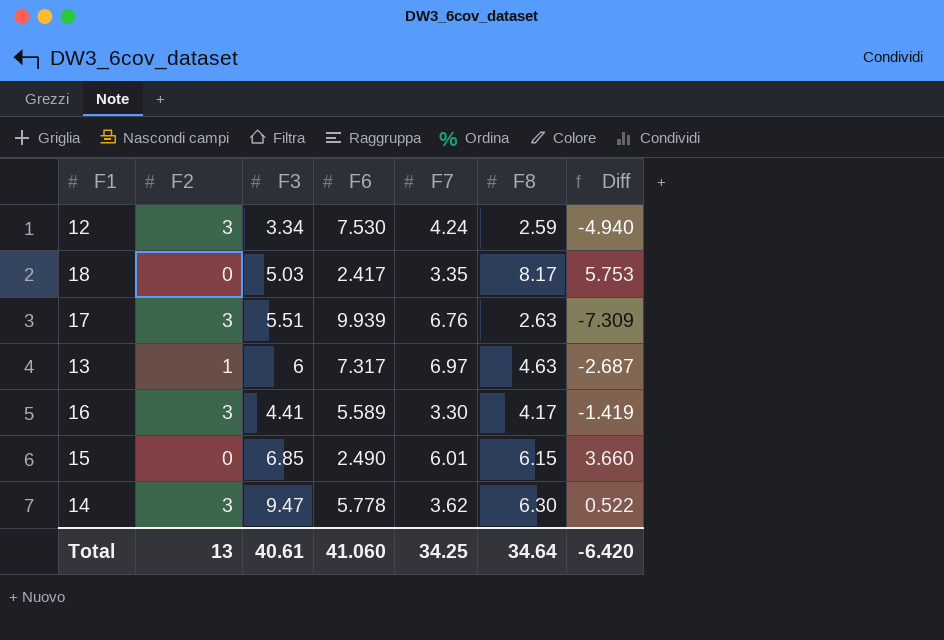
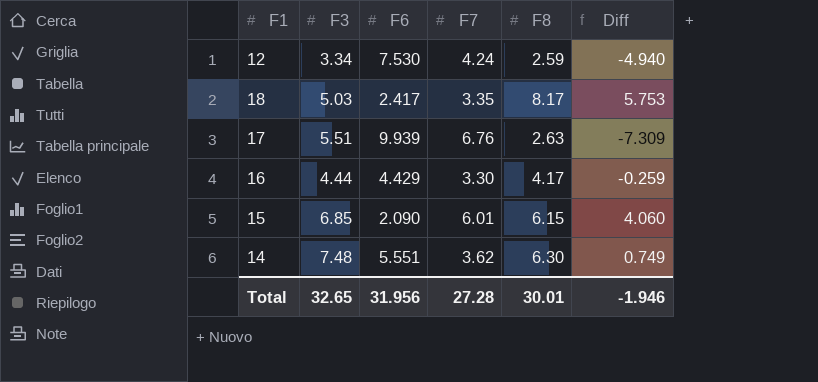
column F2 | position: 2 -> none
row 13: 1 | 6 | 7.317 | 6.97 | 4.63 | -2.687 -> none
16 | F3: 4.41 -> 4.44
16 | F6: 5.589 -> 4.429
16 | Diff: -1.419 -> -0.259
15 | F6: 2.490 -> 2.090
15 | Diff: 3.660 -> 4.060
14 | F3: 9.47 -> 7.48
14 | F6: 5.778 -> 5.551
14 | Diff: 0.522 -> 0.749
Total | F3: 40.61 -> 32.65
Total | F6: 41.060 -> 31.956
Total | F7: 34.25 -> 27.28
Total | F8: 34.64 -> 30.01
Total | Diff: -6.420 -> -1.946

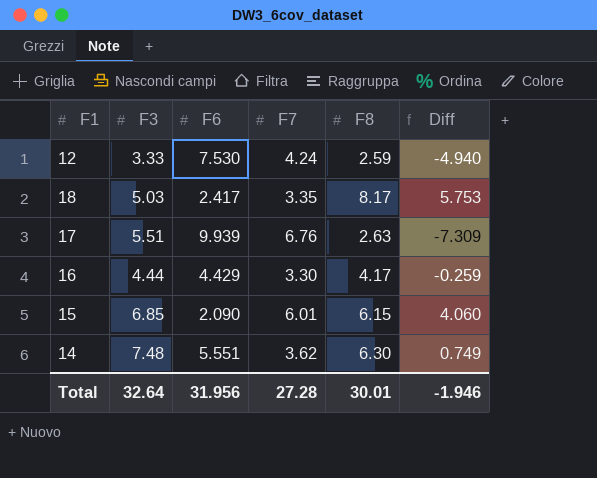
12 | F3: 3.34 -> 3.33
Total | F3: 32.65 -> 32.64

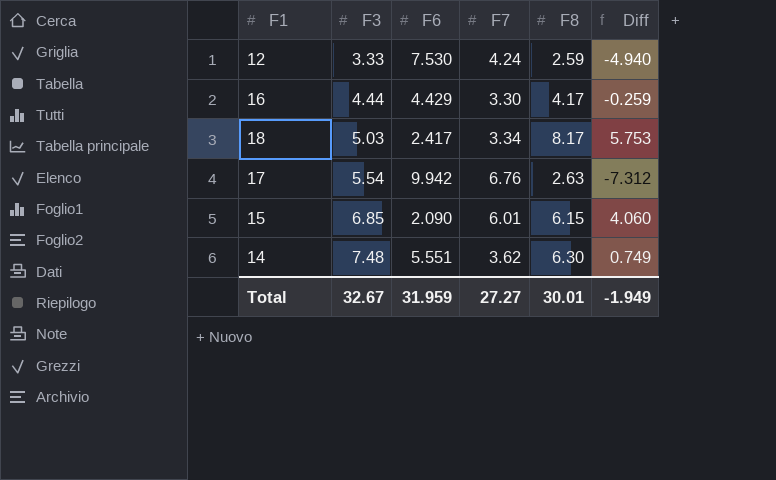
row order: none -> F3 ascending
18 | F7: 3.35 -> 3.34
17 | F3: 5.51 -> 5.54
17 | F6: 9.939 -> 9.942
17 | Diff: -7.309 -> -7.312
Total | F3: 32.64 -> 32.67
Total | F6: 31.956 -> 31.959
Total | F7: 27.28 -> 27.27
Total | Diff: -1.946 -> -1.949

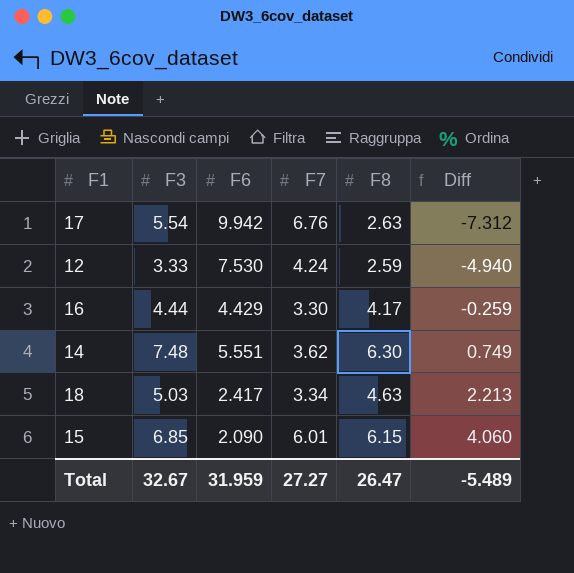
row order: F3 ascending -> Diff ascending
18 | F8: 8.17 -> 4.63
18 | Diff: 5.753 -> 2.213
Total | F8: 30.01 -> 26.47
Total | Diff: -1.949 -> -5.489

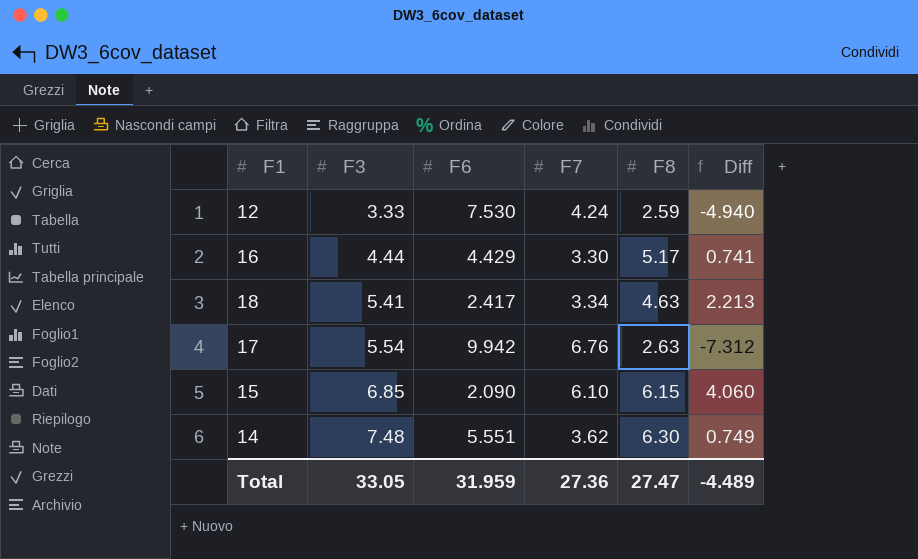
row order: Diff ascending -> F3 ascending
16 | F8: 4.17 -> 5.17
16 | Diff: -0.259 -> 0.741
18 | F3: 5.03 -> 5.41
15 | F7: 6.01 -> 6.10
Total | F3: 32.67 -> 33.05
Total | F7: 27.27 -> 27.36
Total | F8: 26.47 -> 27.47
Total | Diff: -5.489 -> -4.489

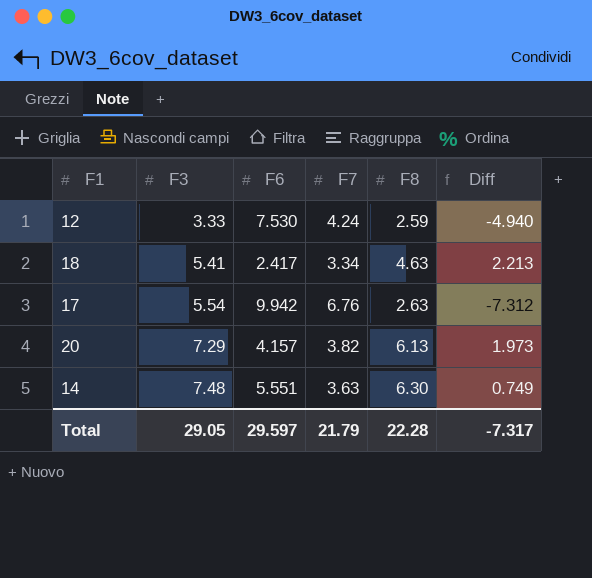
row 16: 4.44 | 4.429 | 3.30 | 5.17 | 0.741 -> none
row 15: 6.85 | 2.090 | 6.10 | 6.15 | 4.060 -> none
row 20: none -> 7.29 | 4.157 | 3.82 | 6.13 | 1.973
14 | F7: 3.62 -> 3.63
Total | F3: 33.05 -> 29.05
Total | F6: 31.959 -> 29.597
Total | F7: 27.36 -> 21.79
Total | F8: 27.47 -> 22.28
Total | Diff: -4.489 -> -7.317

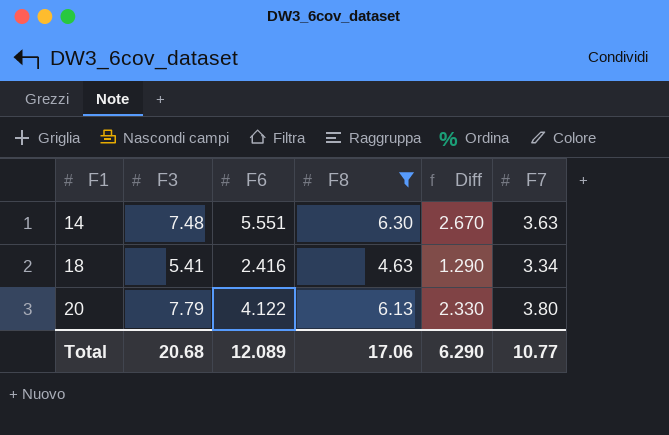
filter: none -> F8 >= 4.63
row order: F3 ascending -> F1 ascending
column Diff | formula: [F8] - [F6] -> [F8] - [F7]
column F7 | position: 4 -> 6
18 | F6: 2.417 -> 2.416
20 | F3: 7.29 -> 7.79
20 | F6: 4.157 -> 4.122
20 | F7: 3.82 -> 3.80
Total | F3: 29.05 -> 20.68
Total | F6: 29.597 -> 12.089
Total | F8: 22.28 -> 17.06
Total | Diff: -7.317 -> 6.290
Total | F7: 21.79 -> 10.77

